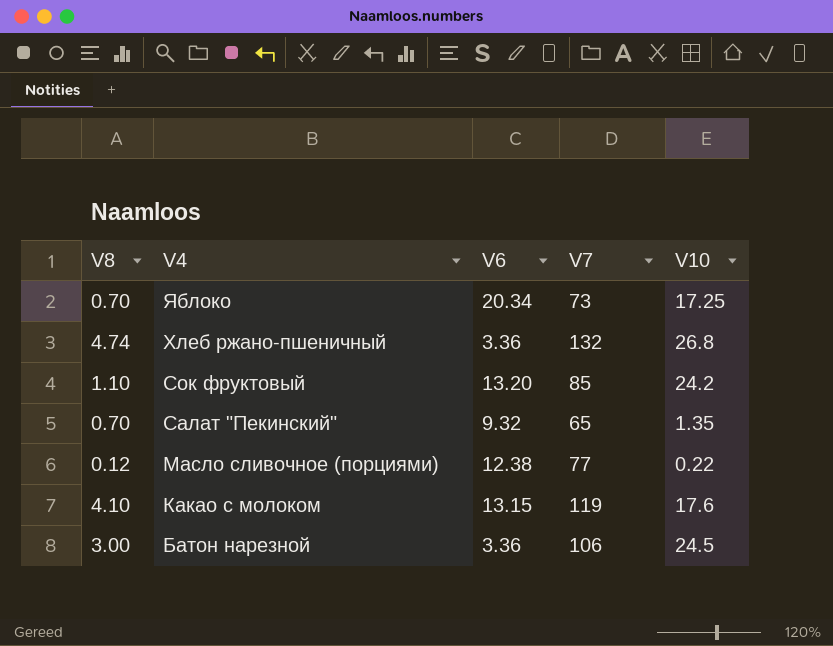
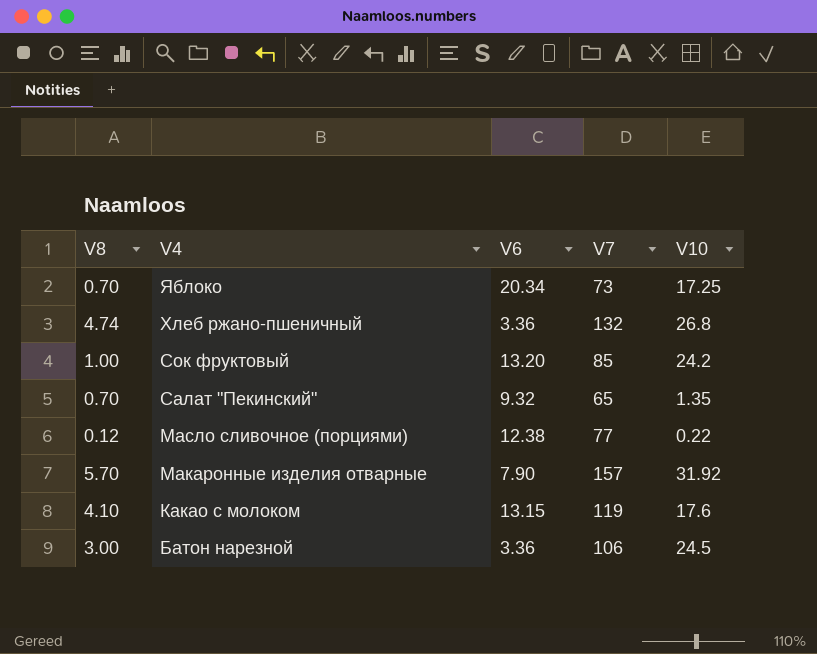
Сок фруктовый | V8: 1.10 -> 1.00
row Макаронные изделия отварные: none -> 5.70 | 7.90 | 157 | 31.92

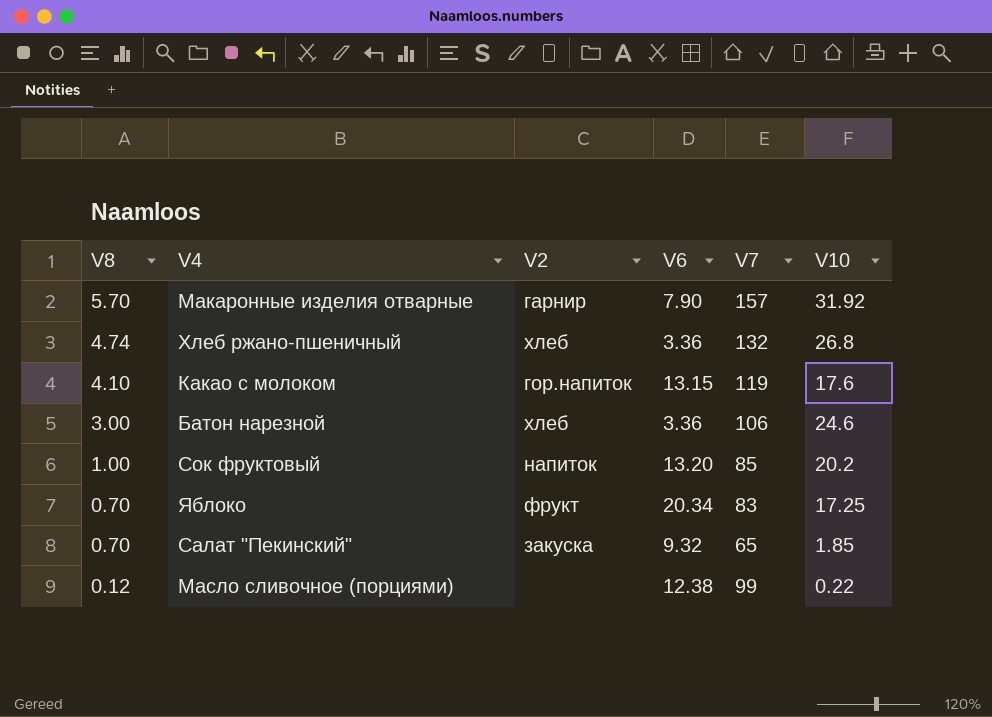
row order: V4 descending -> V8 descending
column V2 | position: none -> 3
Батон нарезной | V10: 24.5 -> 24.6
Сок фруктовый | V10: 24.2 -> 20.2
Яблоко | V7: 73 -> 83
Салат "Пекинский" | V10: 1.35 -> 1.85
Масло сливочное (порциями) | V7: 77 -> 99

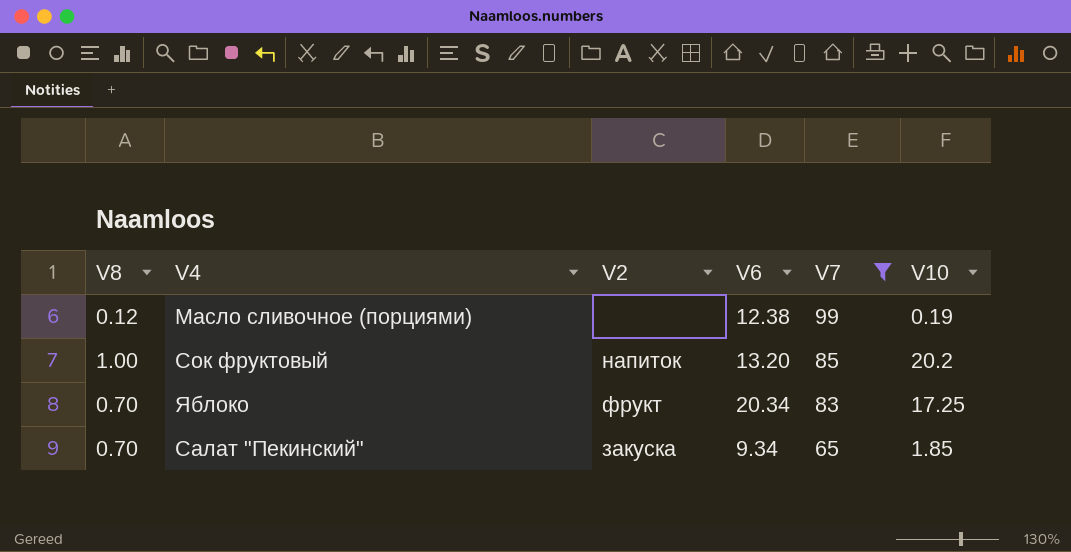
filter: none -> V7 <= 99
row order: V8 descending -> V7 descending
Масло сливочное (порциями) | V10: 0.22 -> 0.19
Салат "Пекинский" | V6: 9.32 -> 9.34

